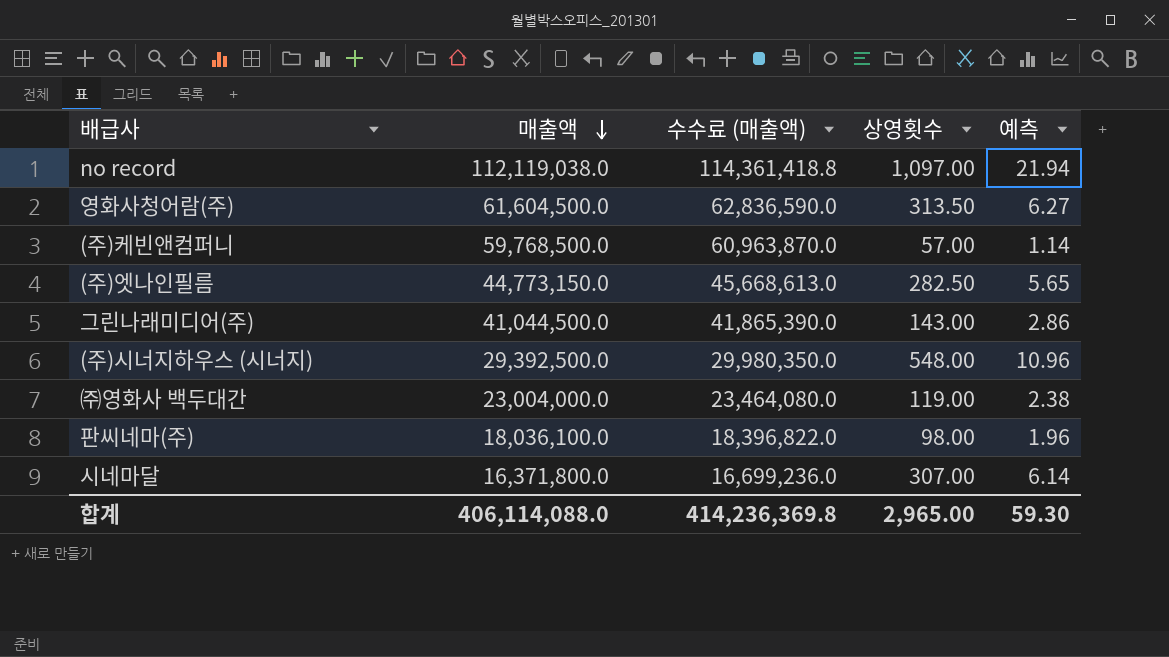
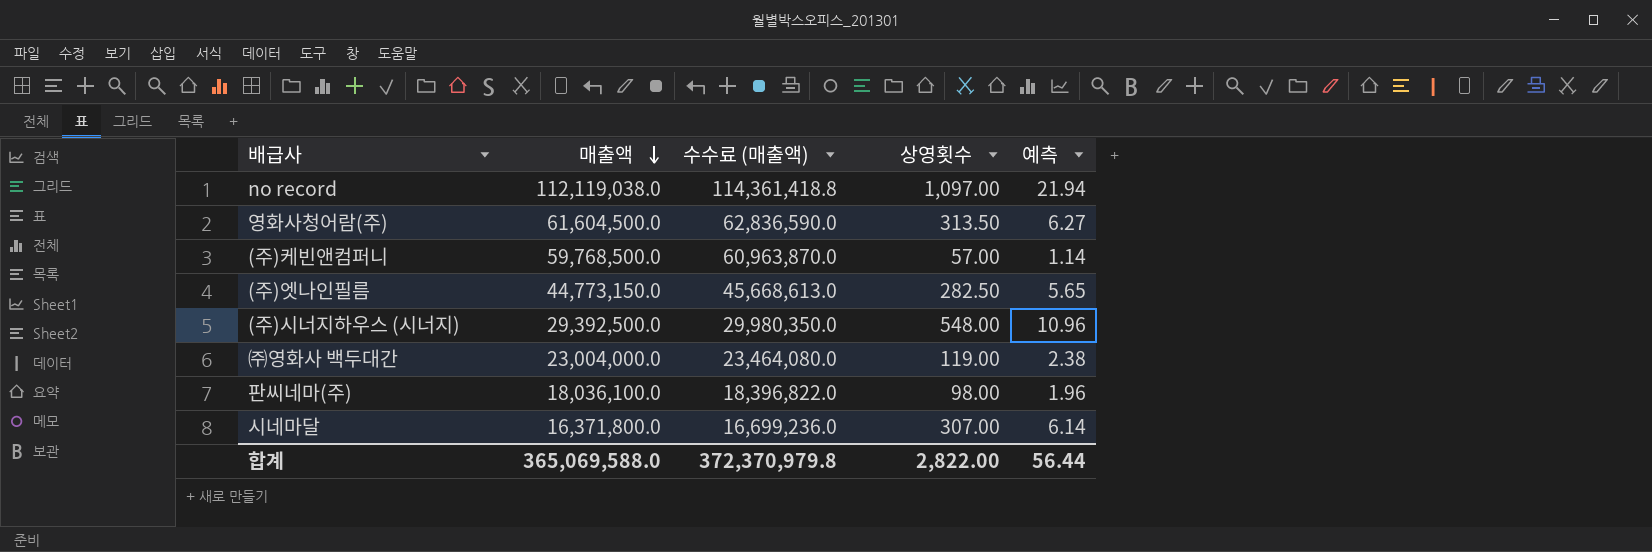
row 그린나래미디어(주): 41,044,500.0 | 41,865,390.0 | 143.00 | 2.86 -> none
합계 | 매출액: 406,114,088.0 -> 365,069,588.0
합계 | 수수료 (매출액): 414,236,369.8 -> 372,370,979.8
합계 | 상영횟수: 2,965.00 -> 2,822.00
합계 | 예측: 59.30 -> 56.44

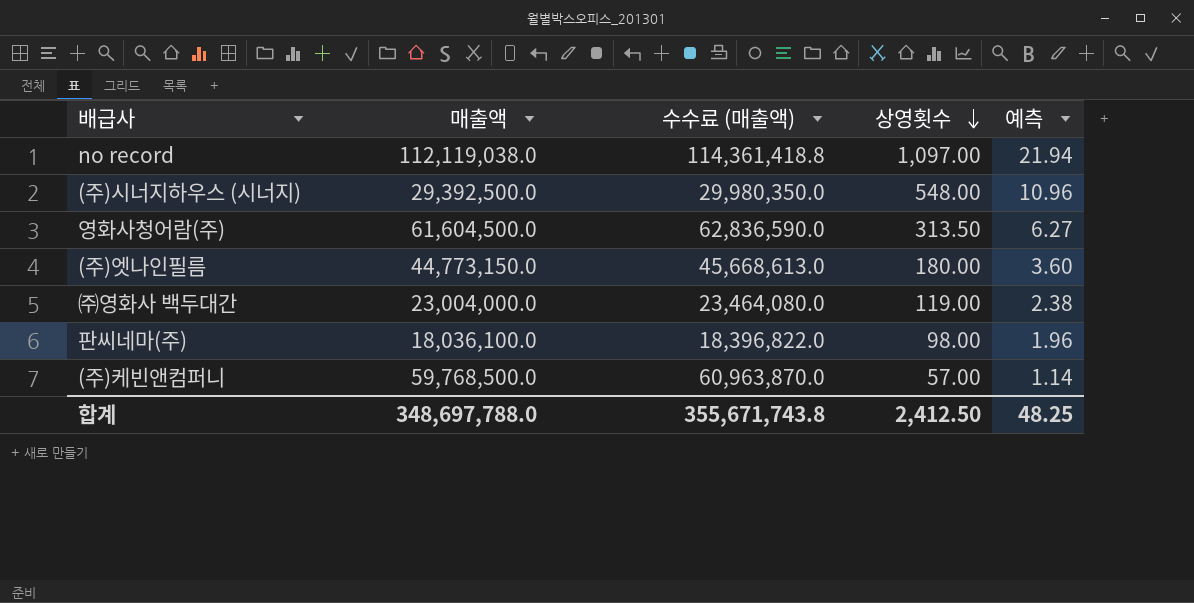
row order: 매출액 descending -> 상영횟수 descending
row 시네마달: 16,371,800.0 | 16,699,236.0 | 307.00 | 6.14 -> none
(주)엣나인필름 | 상영횟수: 282.50 -> 180.00
(주)엣나인필름 | 예측: 5.65 -> 3.60
합계 | 매출액: 365,069,588.0 -> 348,697,788.0
합계 | 수수료 (매출액): 372,370,979.8 -> 355,671,743.8
합계 | 상영횟수: 2,822.00 -> 2,412.50
합계 | 예측: 56.44 -> 48.25

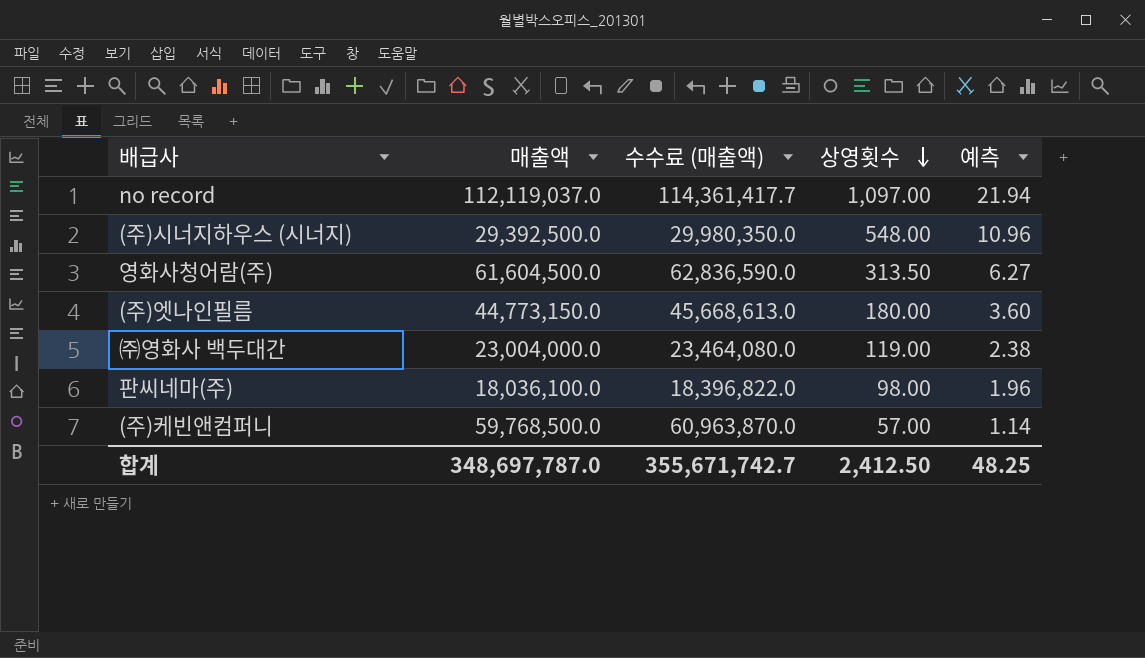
no record | 매출액: 112,119,038.0 -> 112,119,037.0
no record | 수수료 (매출액): 114,361,418.8 -> 114,361,417.7
합계 | 매출액: 348,697,788.0 -> 348,697,787.0
합계 | 수수료 (매출액): 355,671,743.8 -> 355,671,742.7

